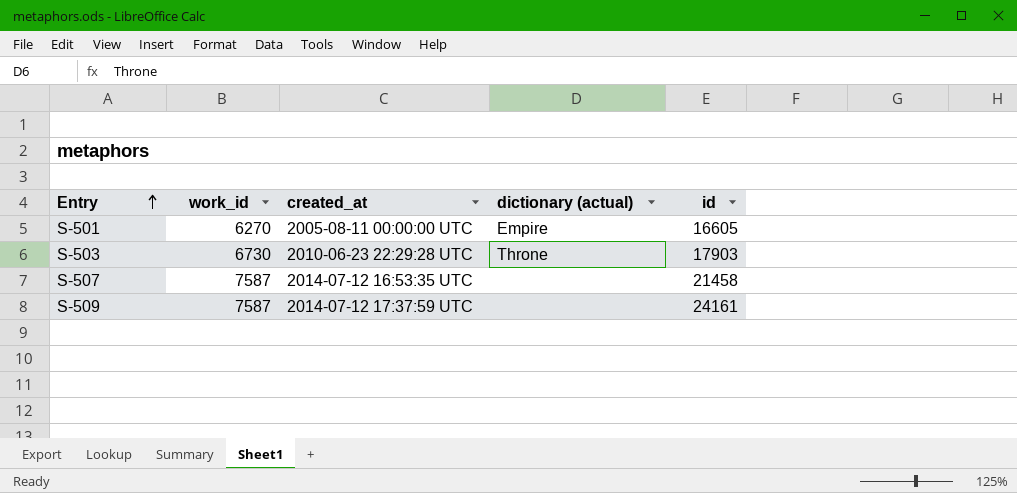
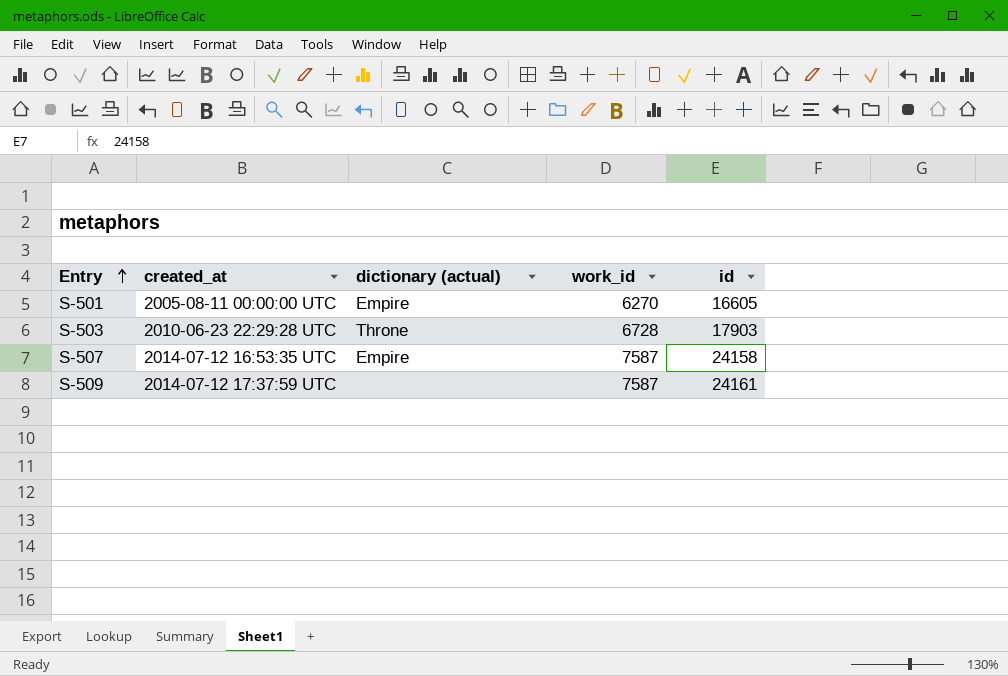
column work_id | position: 2 -> 4
S-503 | work_id: 6730 -> 6728
S-507 | dictionary (actual): none -> Empire
S-507 | id: 21458 -> 24158

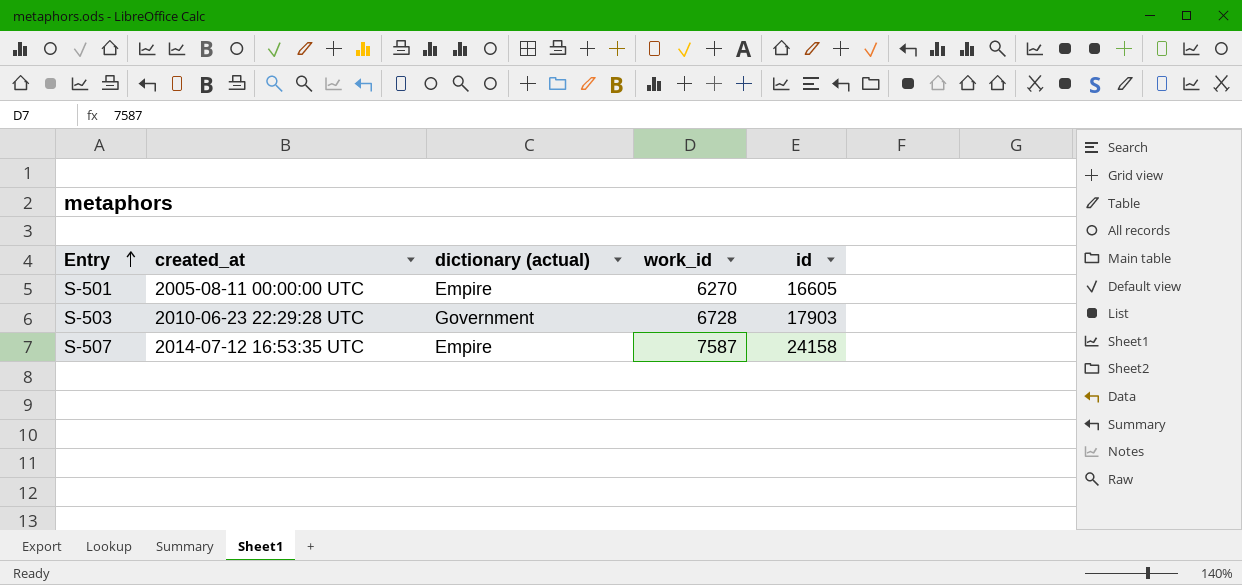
row S-509: 2014-07-12 17:37:59 UTC | none | 7587 | 24161 -> none
S-503 | dictionary (actual): Throne -> Government

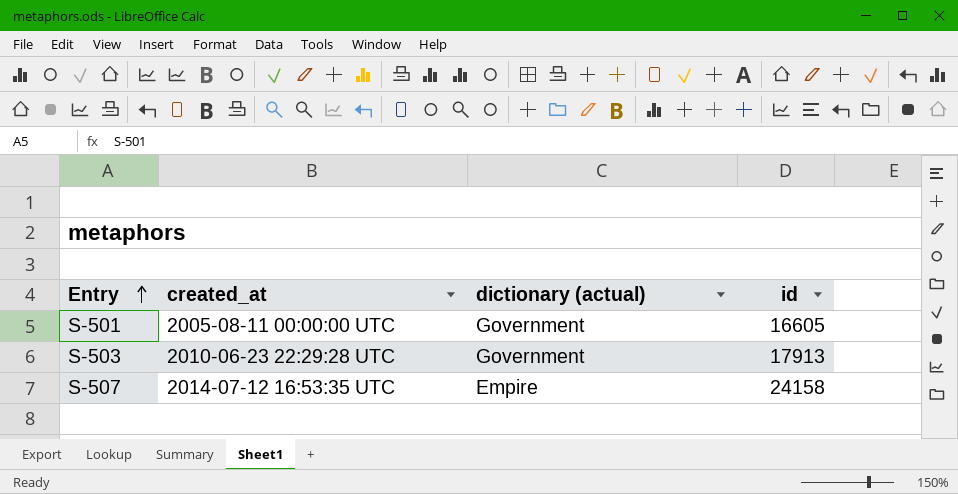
column work_id | position: 4 -> none
S-501 | dictionary (actual): Empire -> Government
S-503 | id: 17903 -> 17913

